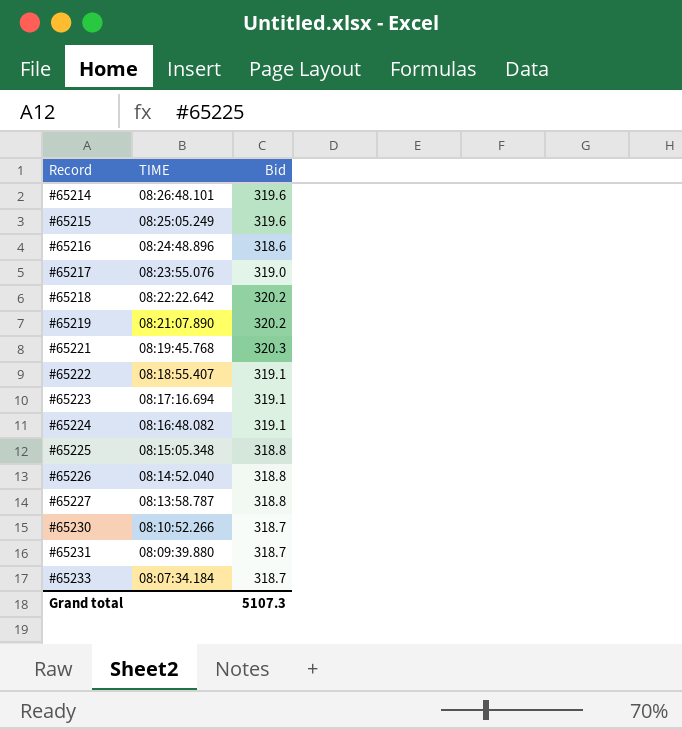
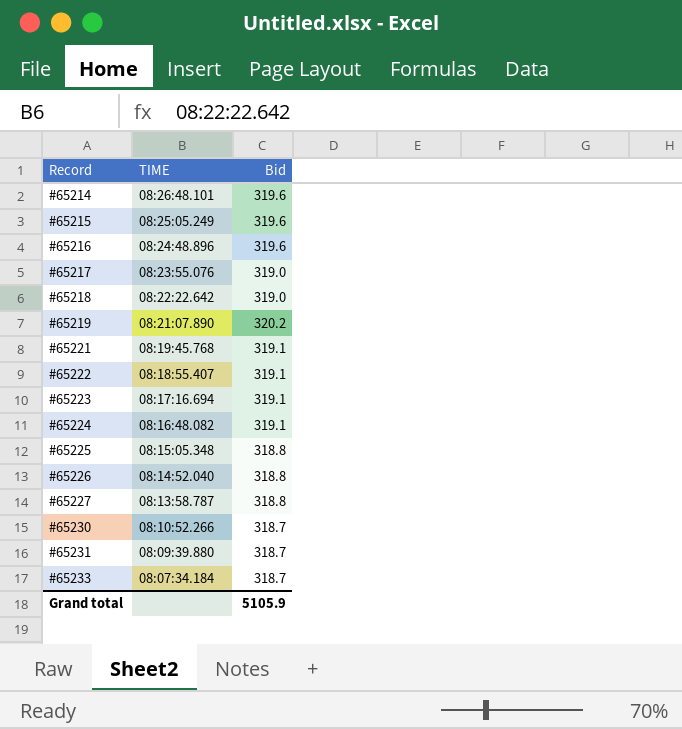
#65216 | Bid: 318.6 -> 319.6
#65218 | Bid: 320.2 -> 319.0
#65221 | Bid: 320.3 -> 319.1
Grand total | Bid: 5107.3 -> 5105.9

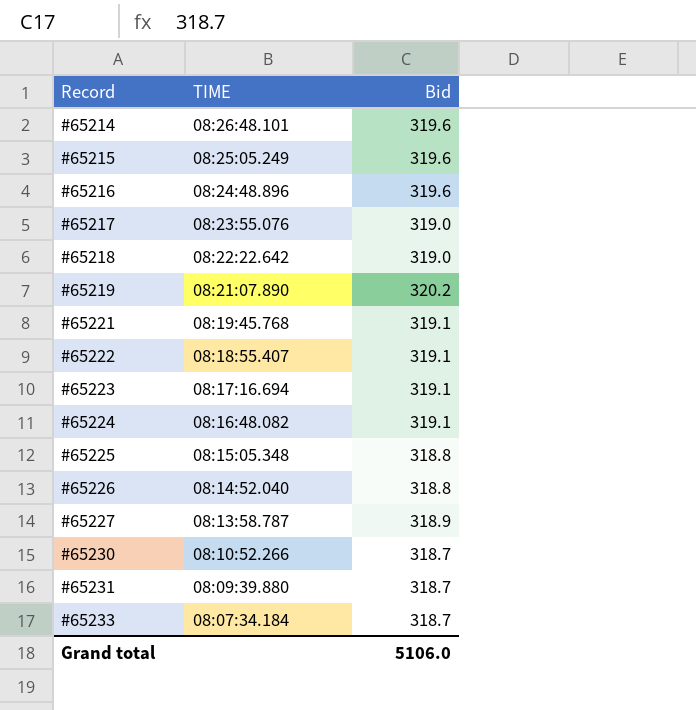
#65227 | Bid: 318.8 -> 318.9
Grand total | Bid: 5105.9 -> 5106.0

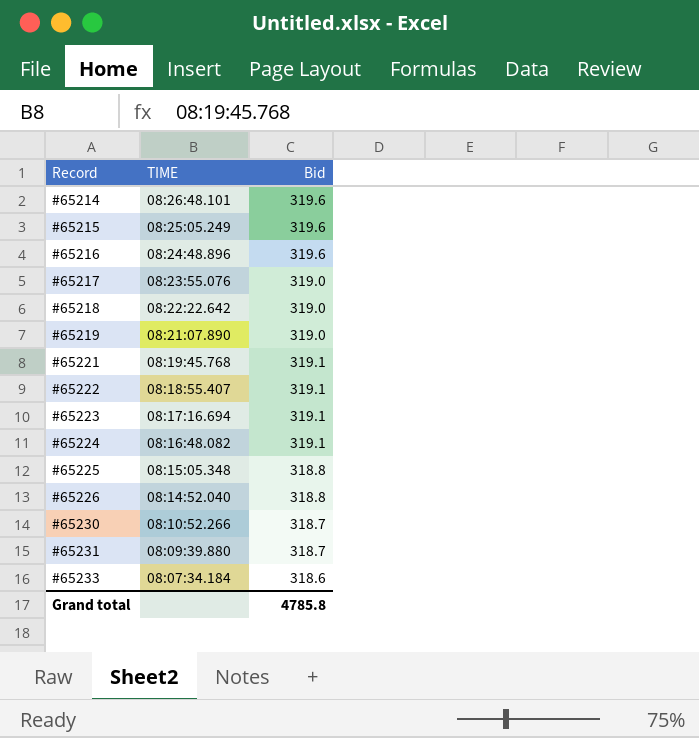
row #65227: 08:13:58.787 | 318.9 -> none
#65219 | Bid: 320.2 -> 319.0
#65233 | Bid: 318.7 -> 318.6
Grand total | Bid: 5106.0 -> 4785.8

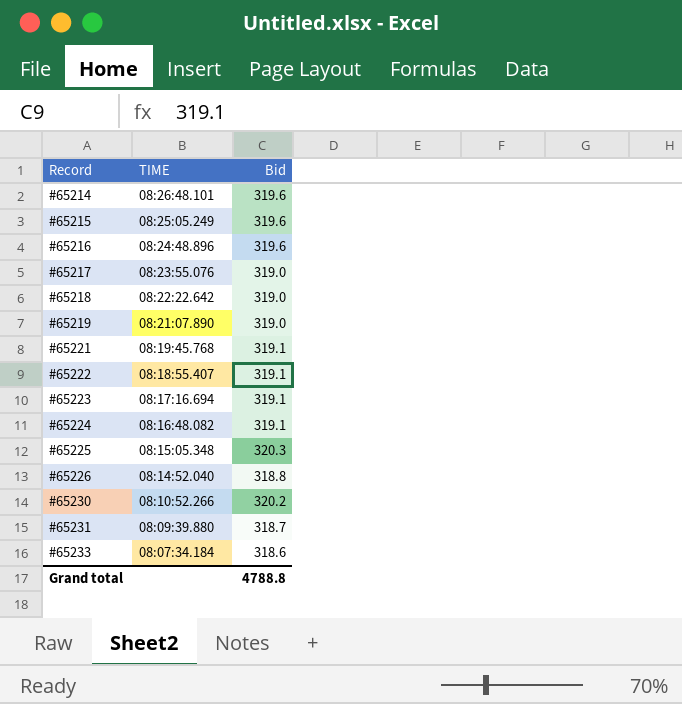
#65225 | Bid: 318.8 -> 320.3
#65230 | Bid: 318.7 -> 320.2
Grand total | Bid: 4785.8 -> 4788.8

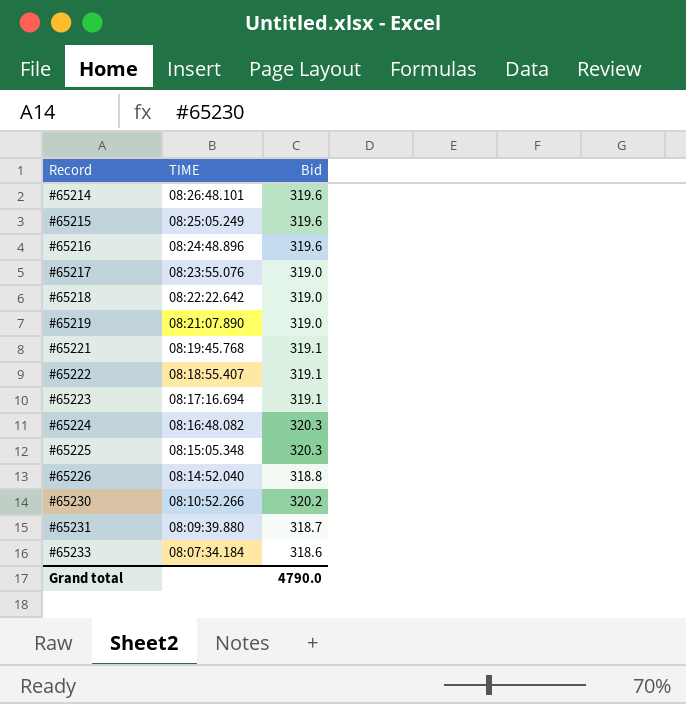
#65224 | Bid: 319.1 -> 320.3
Grand total | Bid: 4788.8 -> 4790.0

